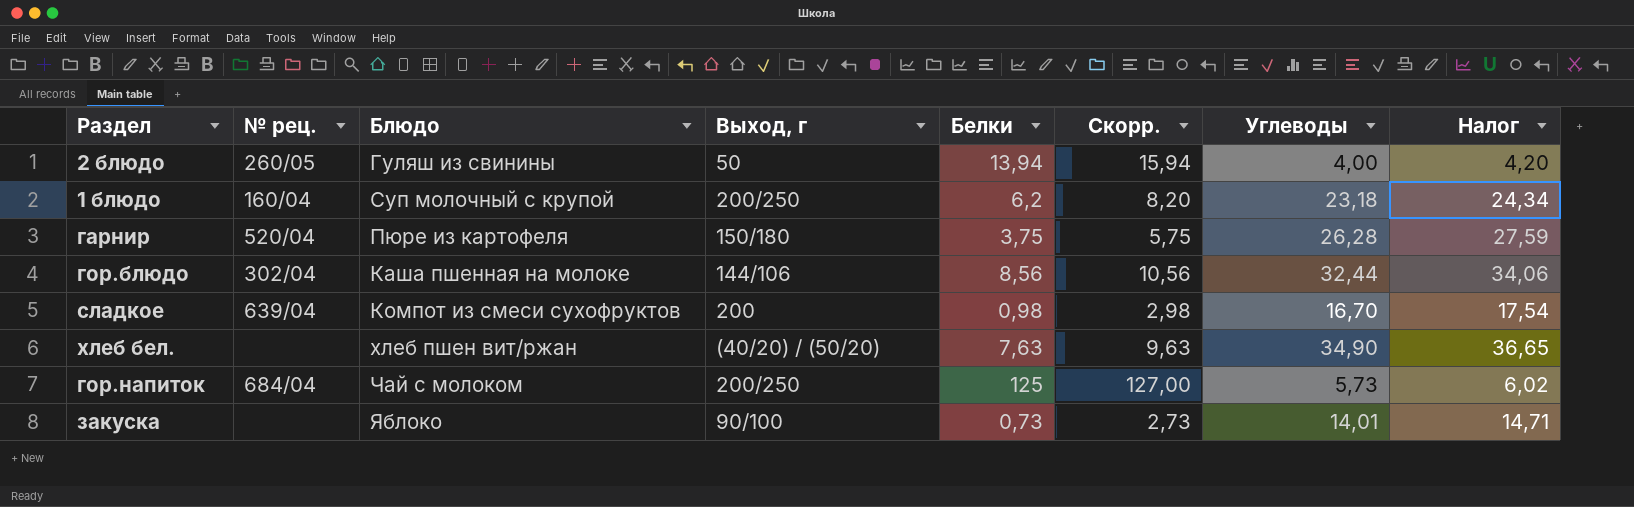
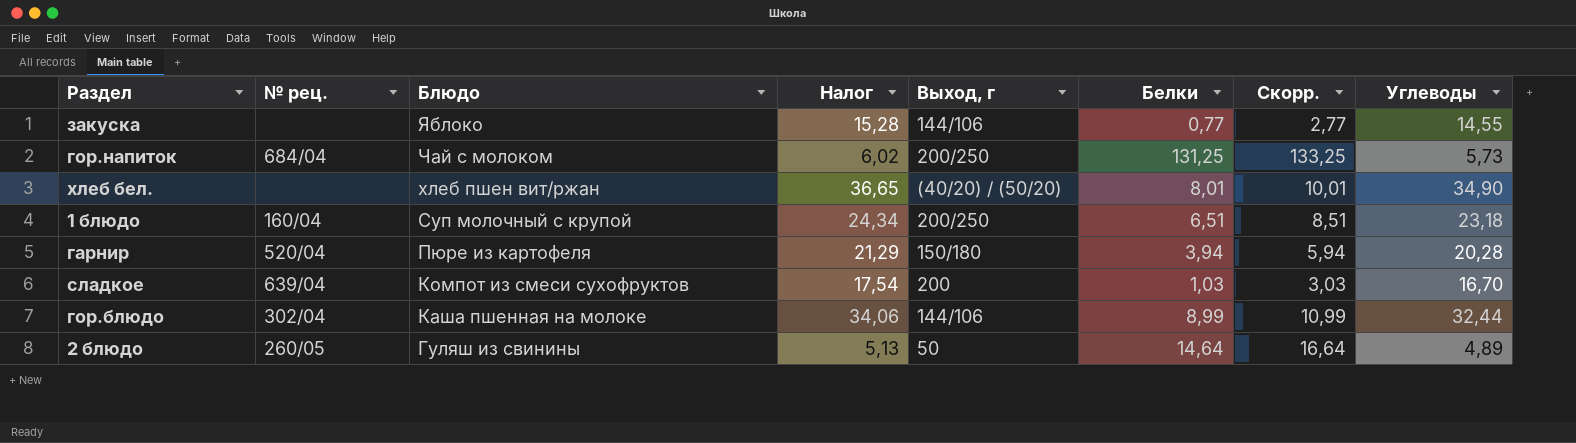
row order: none -> Блюдо descending
column Налог | position: 8 -> 4
закуска | Налог: 14,71 -> 15,28
закуска | Выход, г: 90/100 -> 144/106
закуска | Белки: 0,73 -> 0,77
закуска | Скорр.: 2,73 -> 2,77
закуска | Углеводы: 14,01 -> 14,55
гор.напиток | Белки: 125 -> 131,25
гор.напиток | Скорр.: 127,00 -> 133,25
хлеб бел. | Белки: 7,63 -> 8,01
хлеб бел. | Скорр.: 9,63 -> 10,01
1 блюдо | Белки: 6,2 -> 6,51
1 блюдо | Скорр.: 8,20 -> 8,51
гарнир | Налог: 27,59 -> 21,29
гарнир | Белки: 3,75 -> 3,94
гарнир | Скорр.: 5,75 -> 5,94
гарнир | Углеводы: 26,28 -> 20,28
сладкое | Белки: 0,98 -> 1,03
сладкое | Скорр.: 2,98 -> 3,03
гор.блюдо | Белки: 8,56 -> 8,99
гор.блюдо | Скорр.: 10,56 -> 10,99
2 блюдо | Налог: 4,20 -> 5,13
2 блюдо | Белки: 13,94 -> 14,64
2 блюдо | Скорр.: 15,94 -> 16,64
2 блюдо | Углеводы: 4,00 -> 4,89

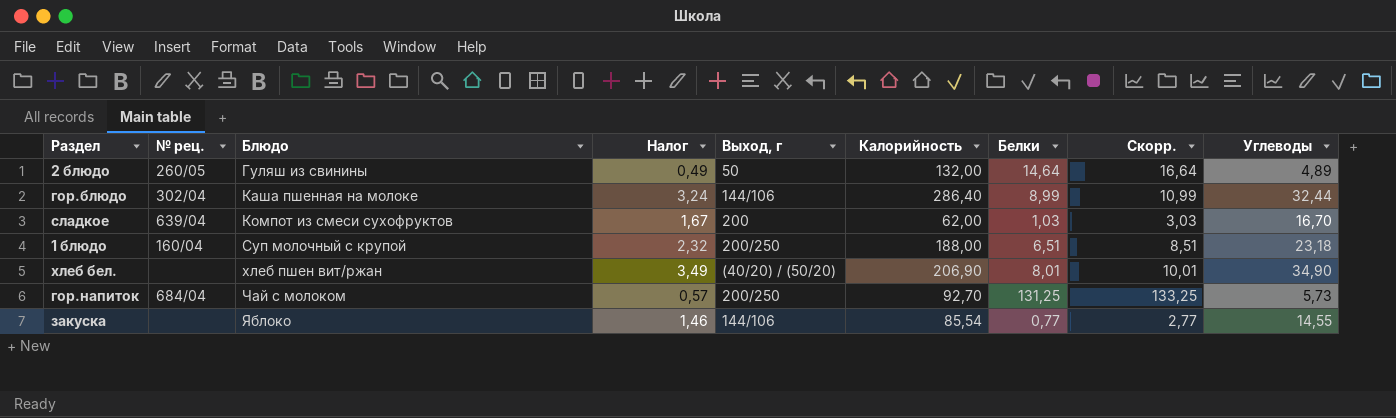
row order: Блюдо descending -> Блюдо ascending
column Налог | formula: [Углеводы] * 1,05 -> [Углеводы] * 0,1
column Калорийность | position: none -> 6
row гарнир: 520/04 | Пюре из картофеля | 21,29 | 150/180 | 3,94 | 5,94 | 20,28 -> none

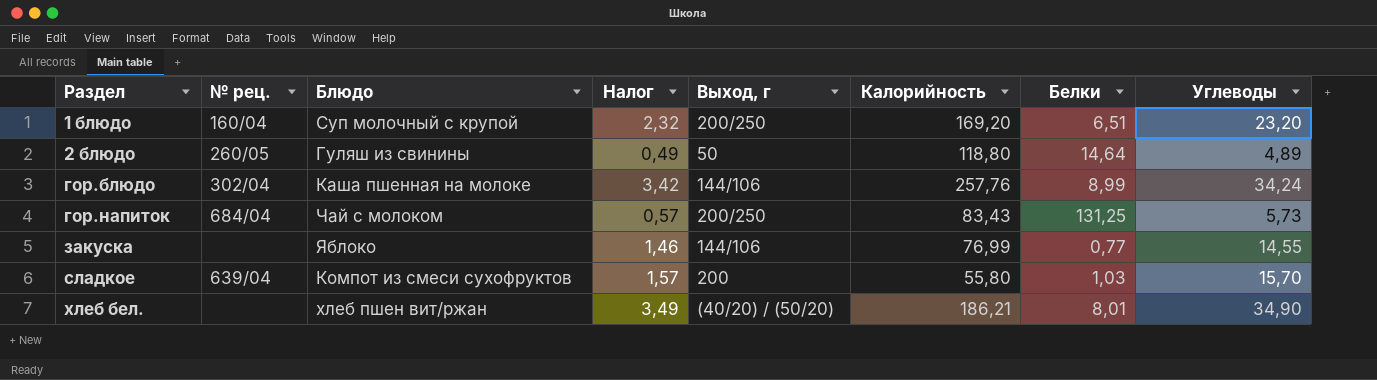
row order: Блюдо ascending -> Раздел ascending
column Скорр. | formula: [Белки] + 2 -> none
1 блюдо | Калорийность: 188,00 -> 169,20
1 блюдо | Углеводы: 23,18 -> 23,20
2 блюдо | Калорийность: 132,00 -> 118,80
гор.блюдо | Налог: 3,24 -> 3,42
гор.блюдо | Калорийность: 286,40 -> 257,76
гор.блюдо | Углеводы: 32,44 -> 34,24
гор.напиток | Калорийность: 92,70 -> 83,43
закуска | Калорийность: 85,54 -> 76,99
сладкое | Налог: 1,67 -> 1,57
сладкое | Калорийность: 62,00 -> 55,80
сладкое | Углеводы: 16,70 -> 15,70
хлеб бел. | Калорийность: 206,90 -> 186,21

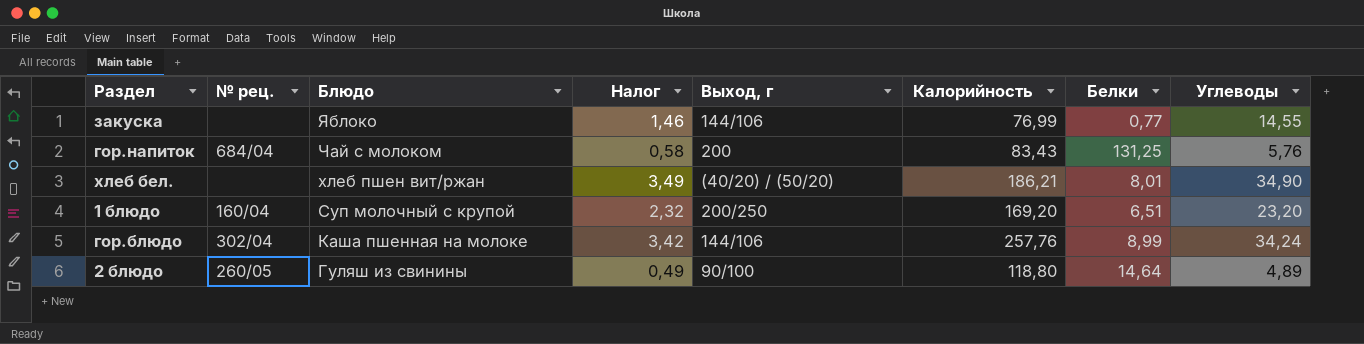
row order: Раздел ascending -> Блюдо descending
row сладкое: 639/04 | Компот из смеси сухофруктов | 1,57 | 200 | 55,80 | 1,03 | 15,70 -> none
гор.напиток | Налог: 0,57 -> 0,58
гор.напиток | Выход, г: 200/250 -> 200
гор.напиток | Углеводы: 5,73 -> 5,76
2 блюдо | Выход, г: 50 -> 90/100

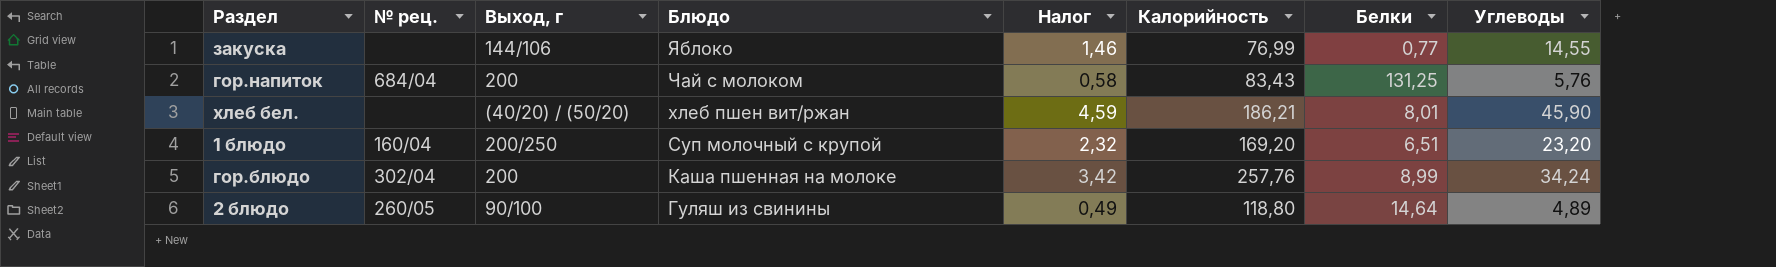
column Выход, г | position: 5 -> 3
хлеб бел. | Налог: 3,49 -> 4,59
хлеб бел. | Углеводы: 34,90 -> 45,90
гор.блюдо | Выход, г: 144/106 -> 200

